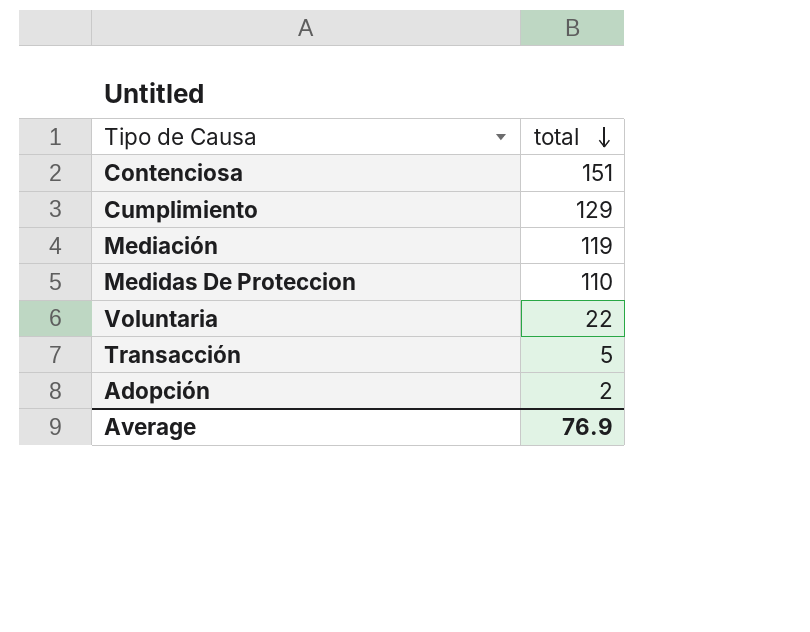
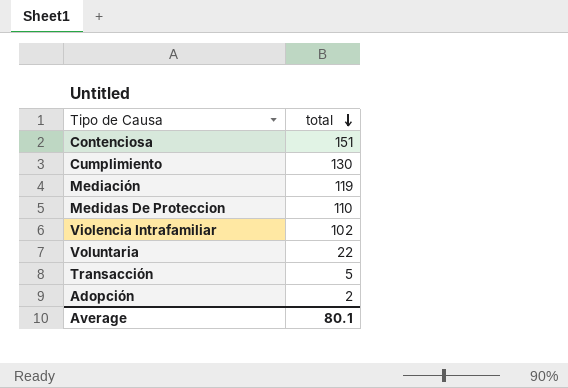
Cumplimiento | total: 129 -> 130
row Violencia Intrafamiliar: none -> 102
Average | total: 76.9 -> 80.1

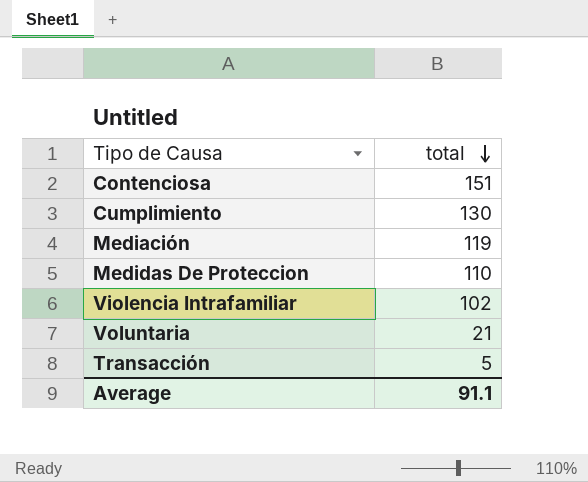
row Adopción: 2 -> none
Voluntaria | total: 22 -> 21
Average | total: 80.1 -> 91.1

